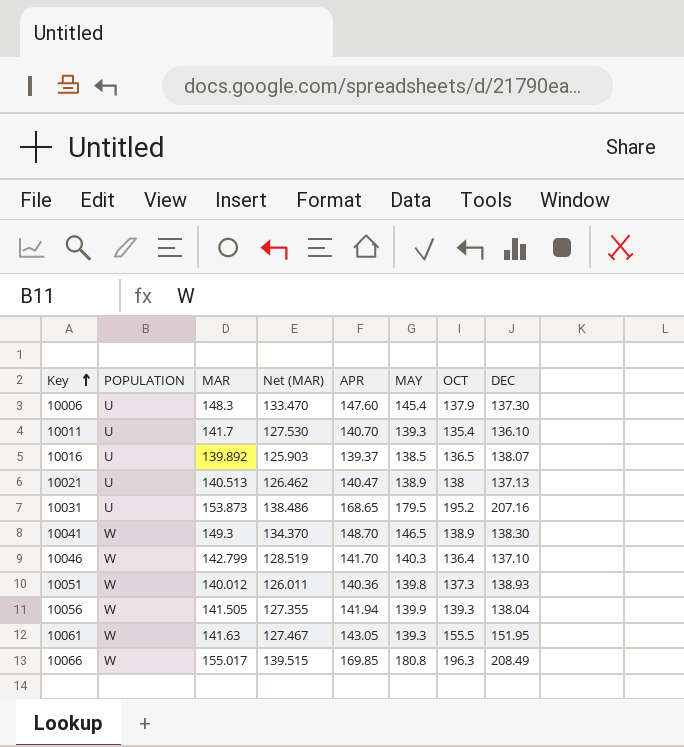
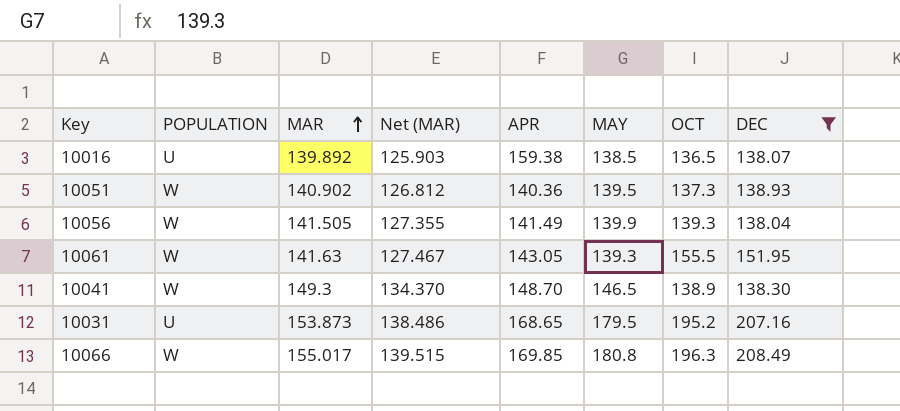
filter: none -> DEC >= 138.04
row order: Key ascending -> MAR ascending
10016 | APR: 139.37 -> 159.38
10051 | MAR: 140.012 -> 140.902
10051 | Net (MAR): 126.011 -> 126.812
10051 | MAY: 139.8 -> 139.5
10056 | APR: 141.94 -> 141.49

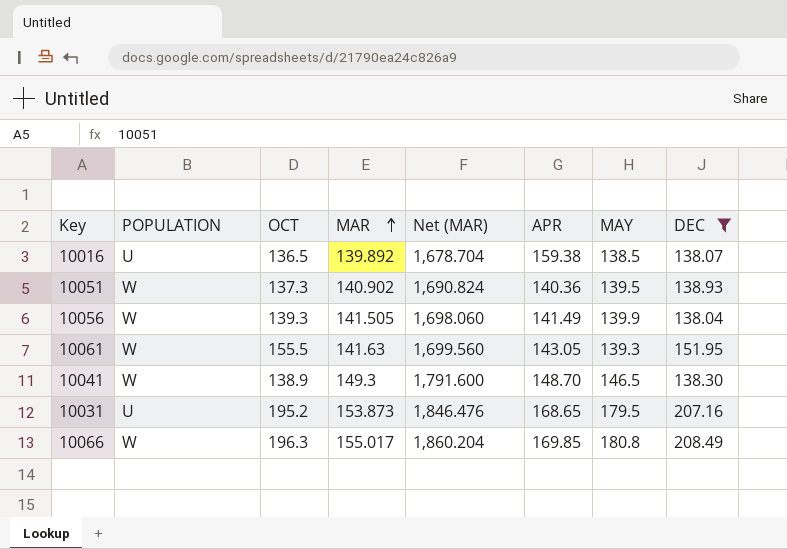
column OCT | position: 7 -> 3
column Net (MAR) | formula: [MAR] * 0.9 -> [MAR] * 12

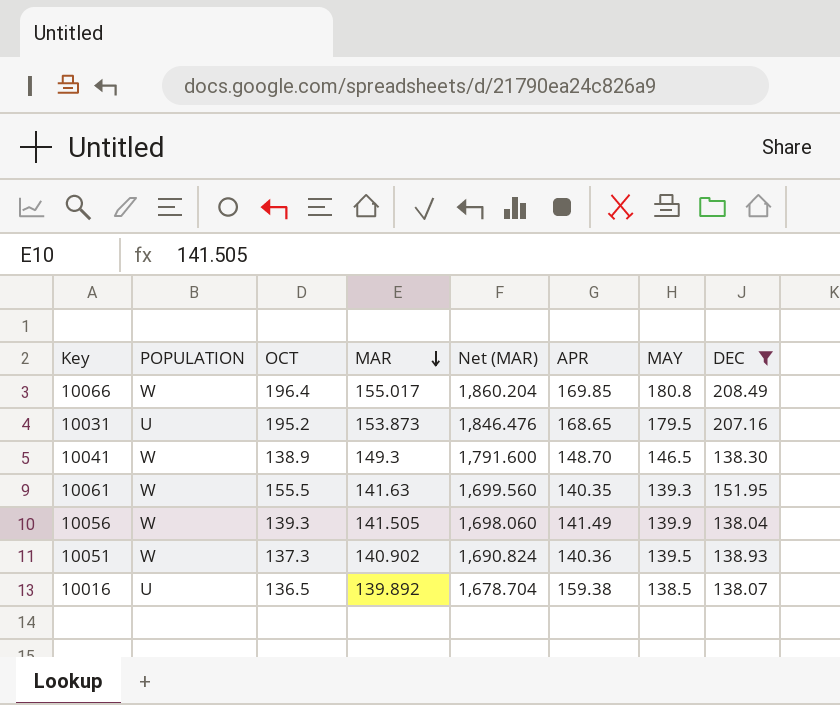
row order: MAR ascending -> MAR descending
10066 | OCT: 196.3 -> 196.4
10061 | APR: 143.05 -> 140.35

